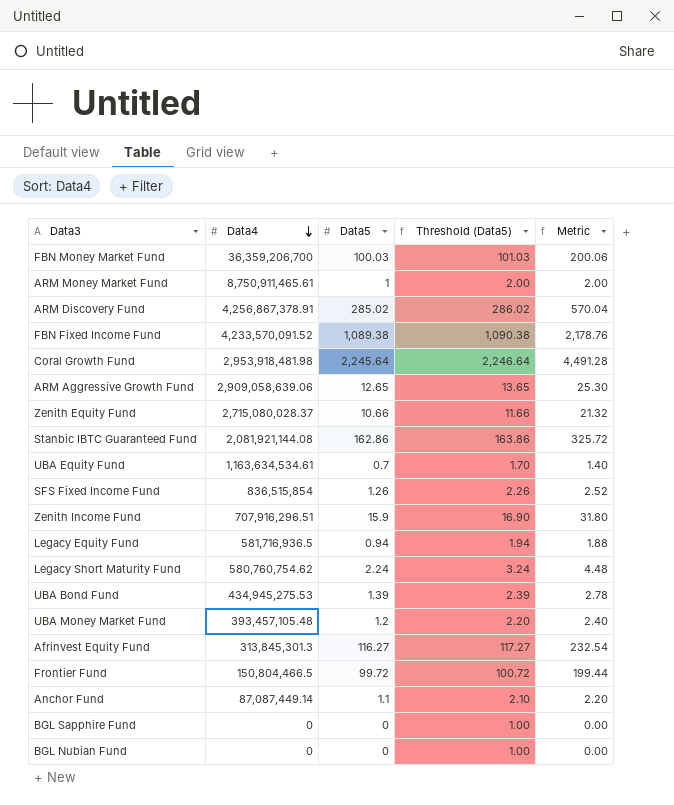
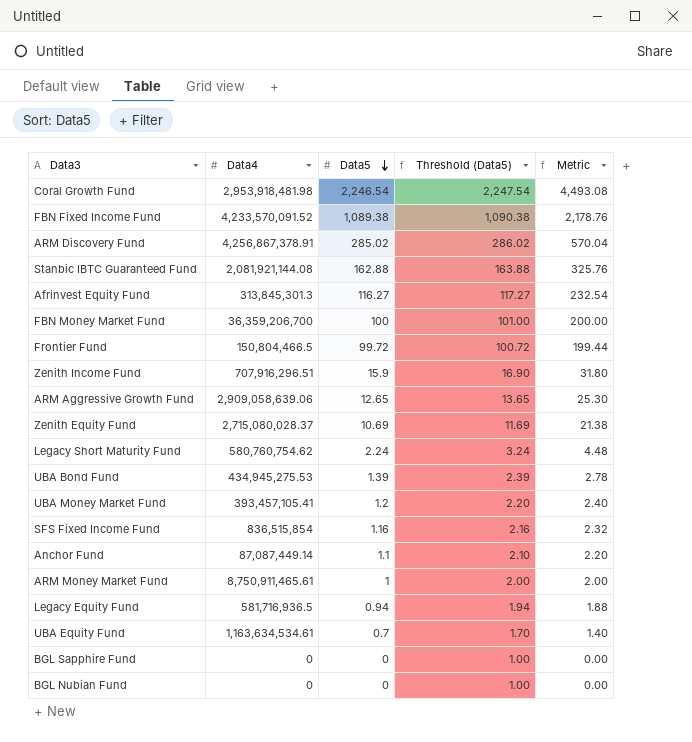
row order: Data4 descending -> Data5 descending
Coral Growth Fund | Data5: 2,245.64 -> 2,246.54
Coral Growth Fund | Threshold (Data5): 2,246.64 -> 2,247.54
Coral Growth Fund | Metric: 4,491.28 -> 4,493.08
Stanbic IBTC Guaranteed Fund | Data5: 162.86 -> 162.88
Stanbic IBTC Guaranteed Fund | Threshold (Data5): 163.86 -> 163.88
Stanbic IBTC Guaranteed Fund | Metric: 325.72 -> 325.76
FBN Money Market Fund | Data5: 100.03 -> 100
FBN Money Market Fund | Threshold (Data5): 101.03 -> 101.00
FBN Money Market Fund | Metric: 200.06 -> 200.00
Zenith Equity Fund | Data5: 10.66 -> 10.69
Zenith Equity Fund | Threshold (Data5): 11.66 -> 11.69
Zenith Equity Fund | Metric: 21.32 -> 21.38
UBA Money Market Fund | Data4: 393,457,105.48 -> 393,457,105.41
SFS Fixed Income Fund | Data5: 1.26 -> 1.16
SFS Fixed Income Fund | Threshold (Data5): 2.26 -> 2.16
SFS Fixed Income Fund | Metric: 2.52 -> 2.32

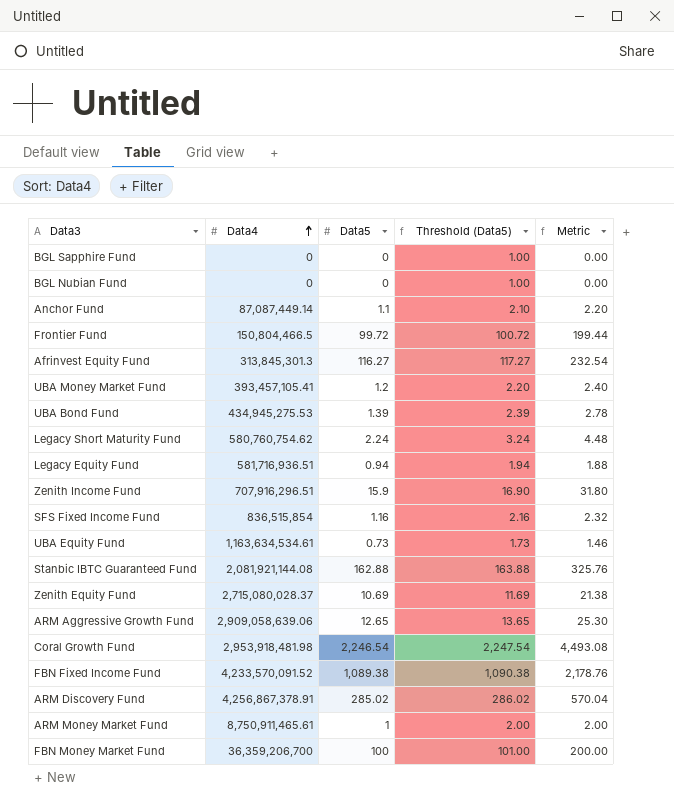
row order: Data5 descending -> Data4 ascending
Legacy Equity Fund | Data4: 581,716,936.5 -> 581,716,936.51
UBA Equity Fund | Data5: 0.7 -> 0.73
UBA Equity Fund | Threshold (Data5): 1.70 -> 1.73
UBA Equity Fund | Metric: 1.40 -> 1.46

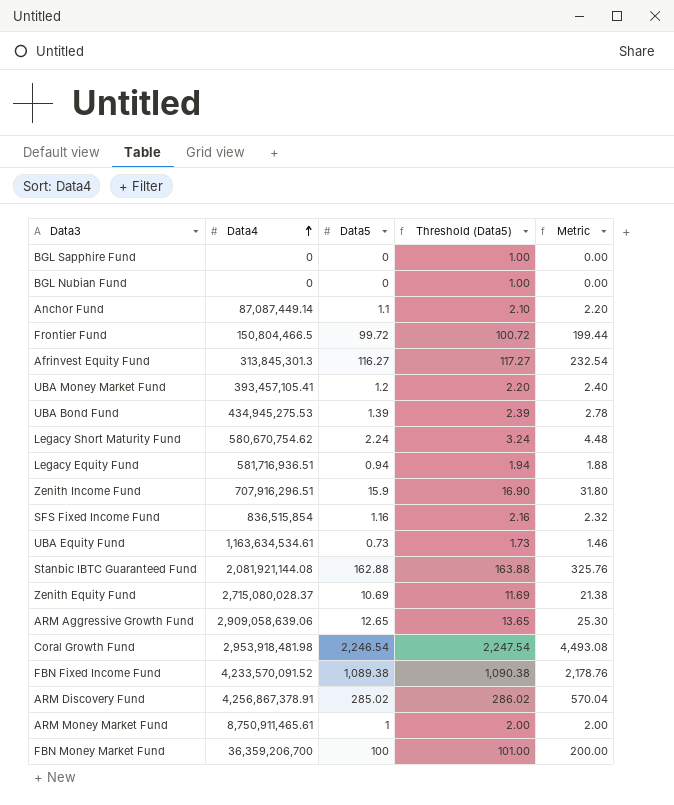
Legacy Short Maturity Fund | Data4: 580,760,754.62 -> 580,670,754.62

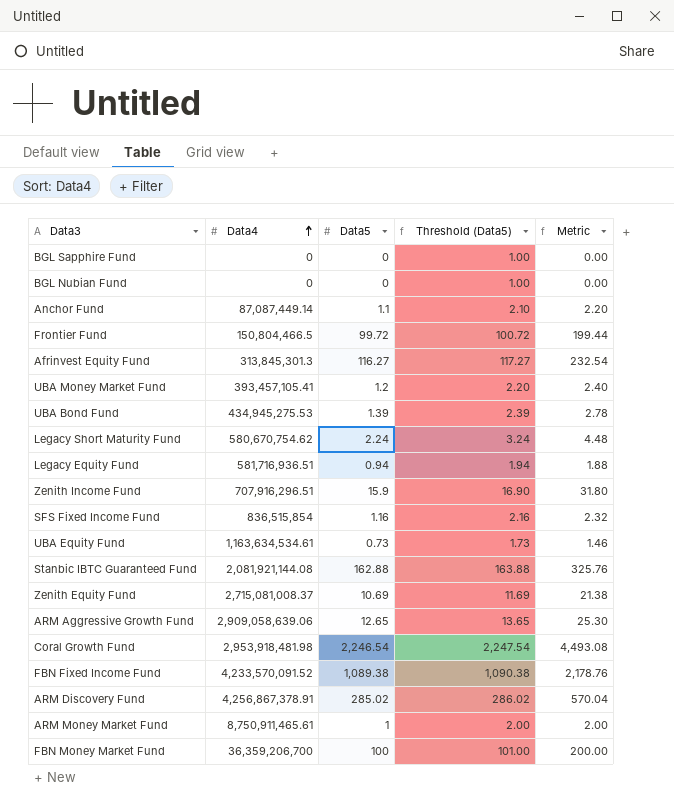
Zenith Equity Fund | Data4: 2,715,080,028.37 -> 2,715,081,008.37

